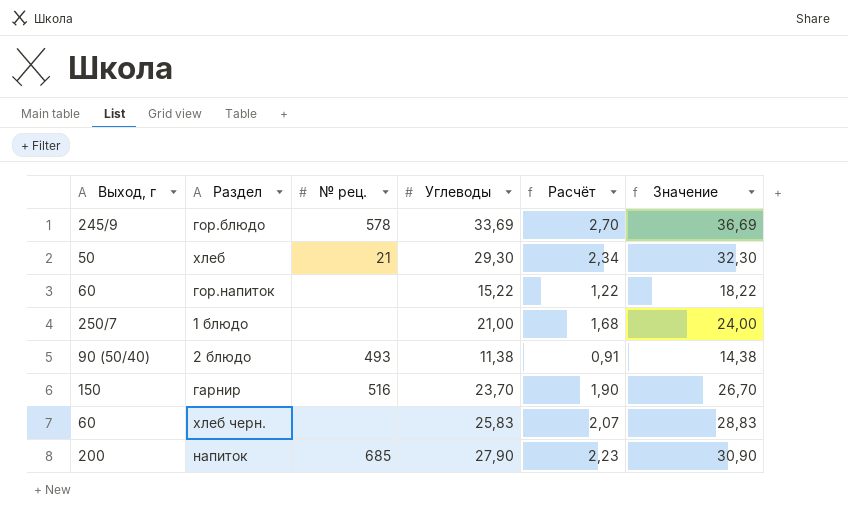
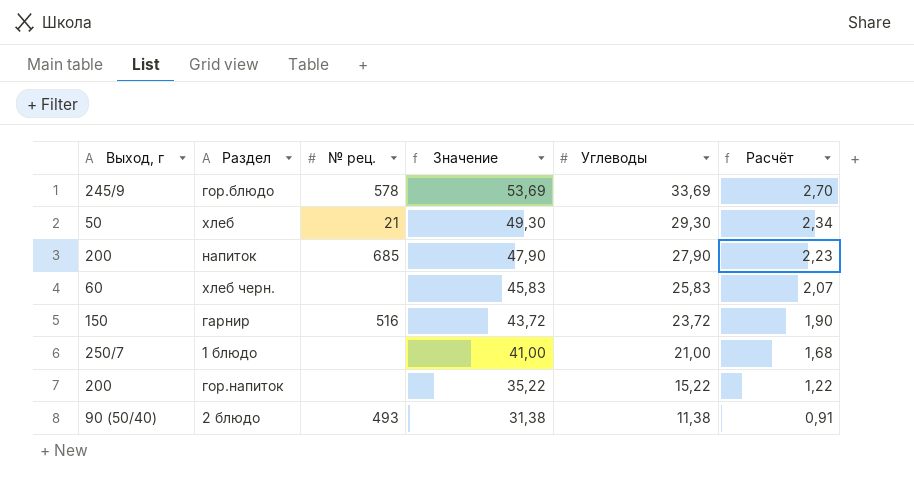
row order: none -> Значение descending
column Значение | formula: [Углеводы] + 3 -> [Углеводы] + 20
column Значение | position: 6 -> 4
гарнир | Углеводы: 23,70 -> 23,72
гор.напиток | Выход, г: 60 -> 200

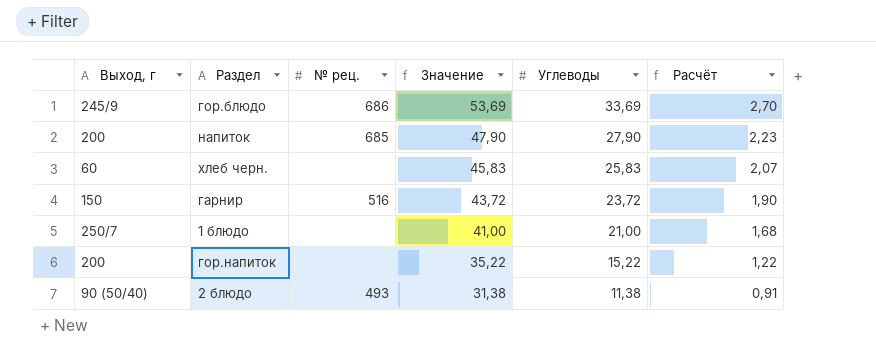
row хлеб: 50 | 21 | 49,30 | 29,30 | 2,34 -> none
гор.блюдо | № рец.: 578 -> 686

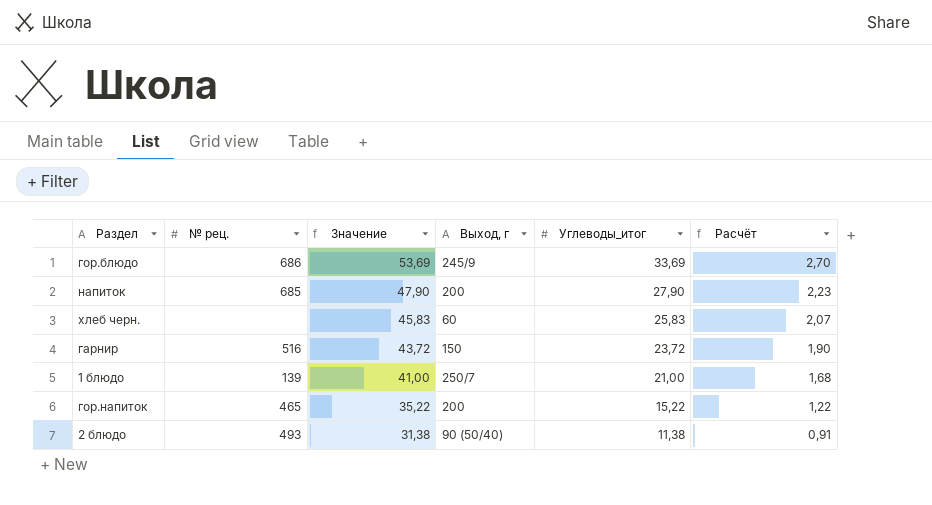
column Выход, г | position: 1 -> 4
column name: Углеводы -> Углеводы_итог
1 блюдо | № рец.: none -> 139
гор.напиток | № рец.: none -> 465

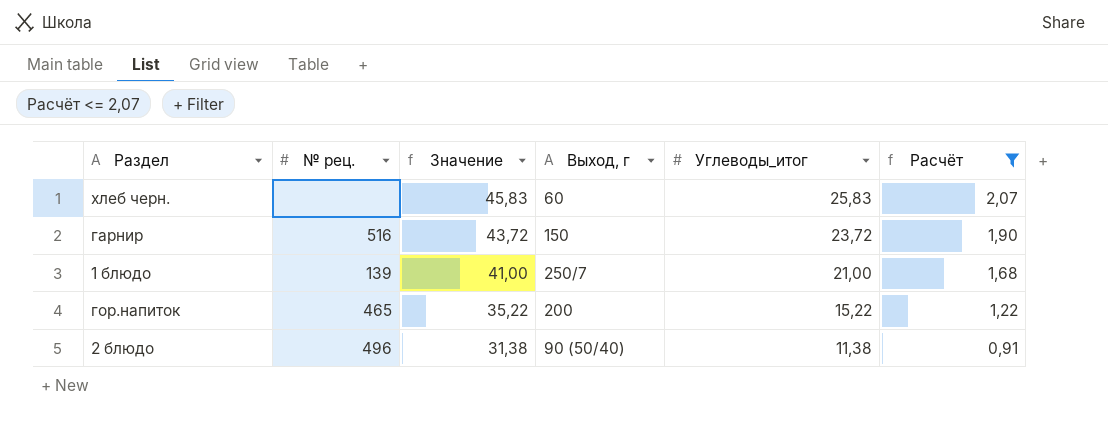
filter: none -> Расчёт <= 2,07
2 блюдо | № рец.: 493 -> 496

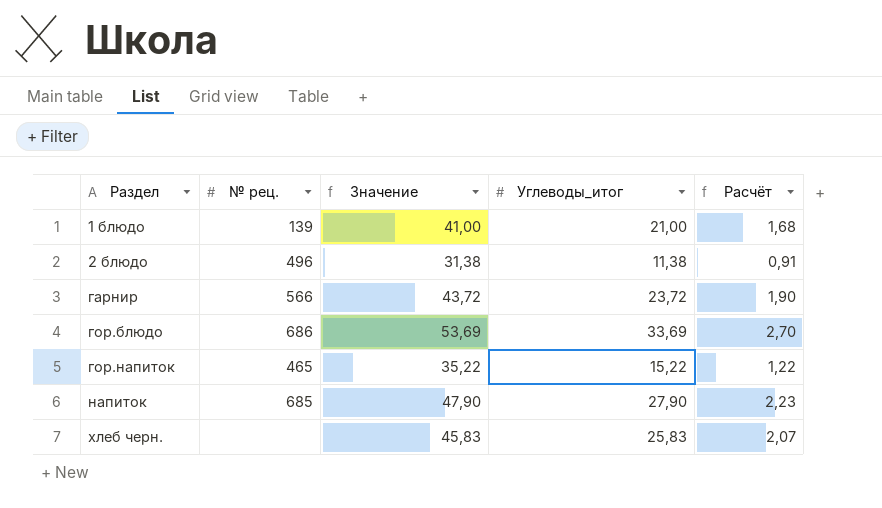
filter: Расчёт <= 2,07 -> none
row order: Значение descending -> Раздел ascending
column Выход, г | position: 4 -> none
гарнир | № рец.: 516 -> 566

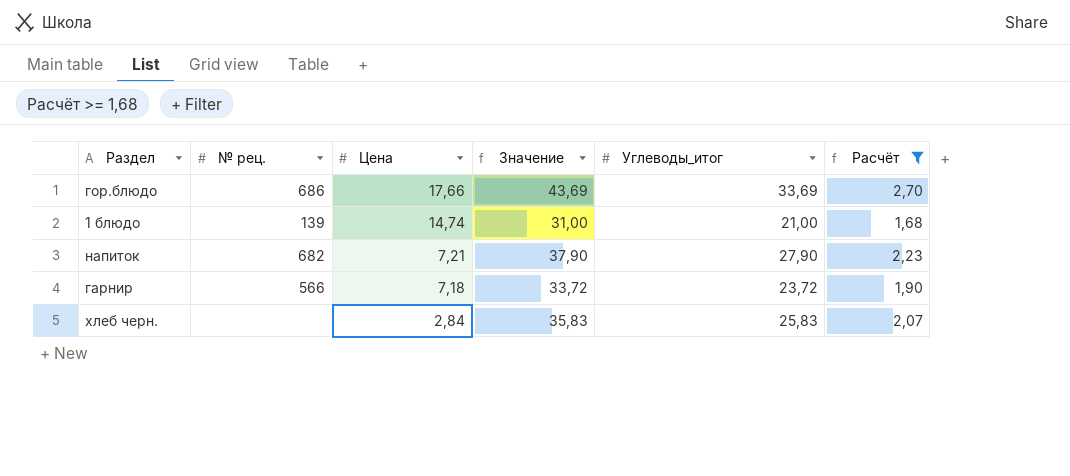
filter: none -> Расчёт >= 1,68
row order: Раздел ascending -> Цена descending
column Цена | position: none -> 3
column Значение | formula: [Углеводы_итог] + 20 -> [Углеводы_итог] + 10
напиток | № рец.: 685 -> 682

